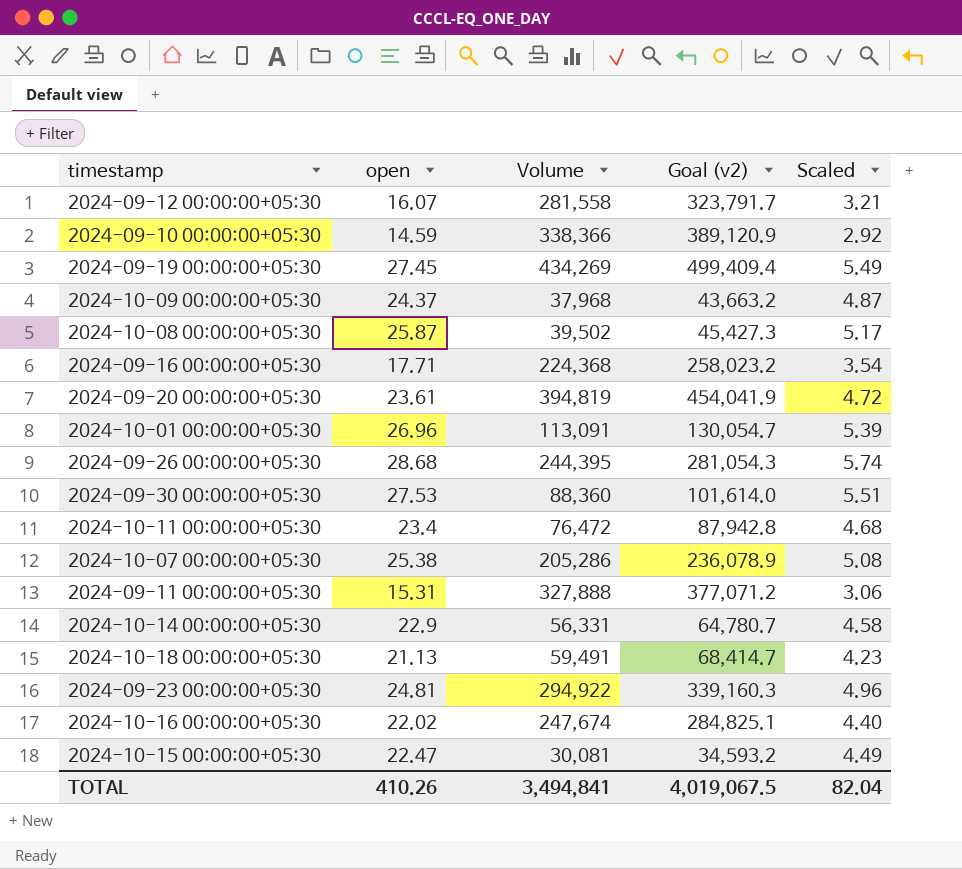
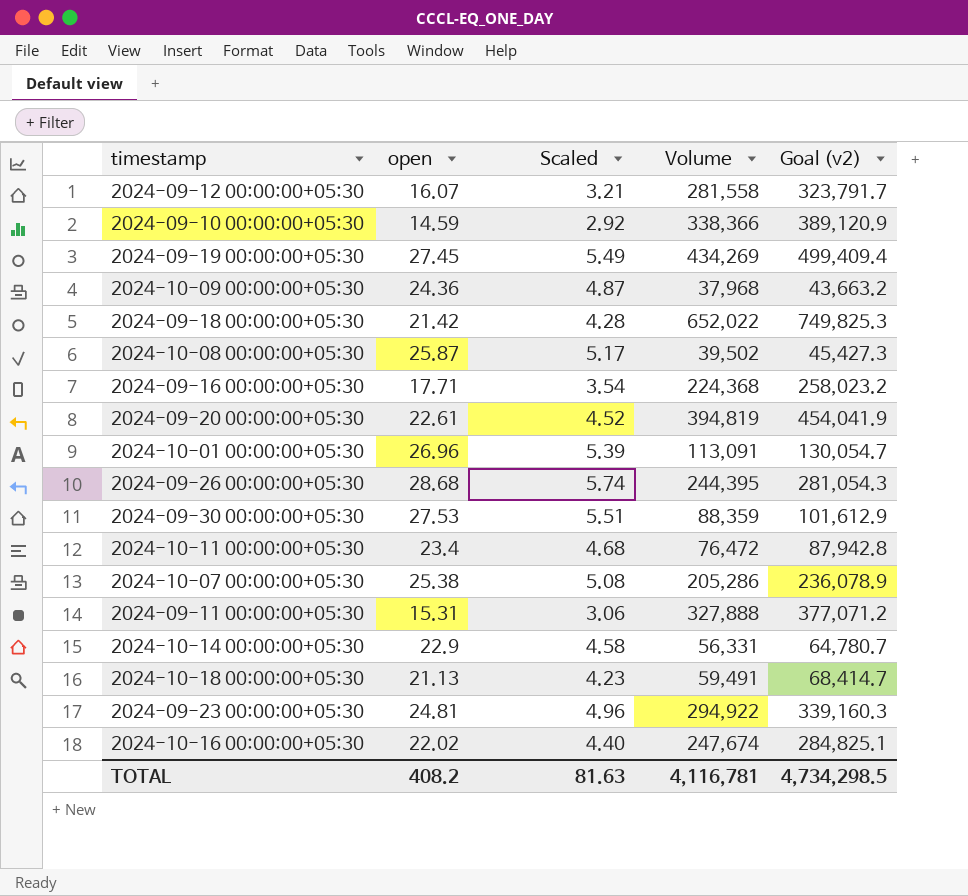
column Scaled | position: 5 -> 3
row 2024-10-15 00:00:00+05:30: 22.47 | 30,081 | 34,593.2 | 4.49 -> none
2024-10-09 00:00:00+05:30 | open: 24.37 -> 24.36
row 2024-09-18 00:00:00+05:30: none -> 21.42 | 4.28 | 652,022 | 749,825.3
2024-09-20 00:00:00+05:30 | open: 23.61 -> 22.61
2024-09-20 00:00:00+05:30 | Scaled: 4.72 -> 4.52
2024-09-30 00:00:00+05:30 | Volume: 88,360 -> 88,359
2024-09-30 00:00:00+05:30 | Goal (v2): 101,614.0 -> 101,612.9
TOTAL | open: 410.26 -> 408.2
TOTAL | Scaled: 82.04 -> 81.63
TOTAL | Volume: 3,494,841 -> 4,116,781
TOTAL | Goal (v2): 4,019,067.5 -> 4,734,298.5

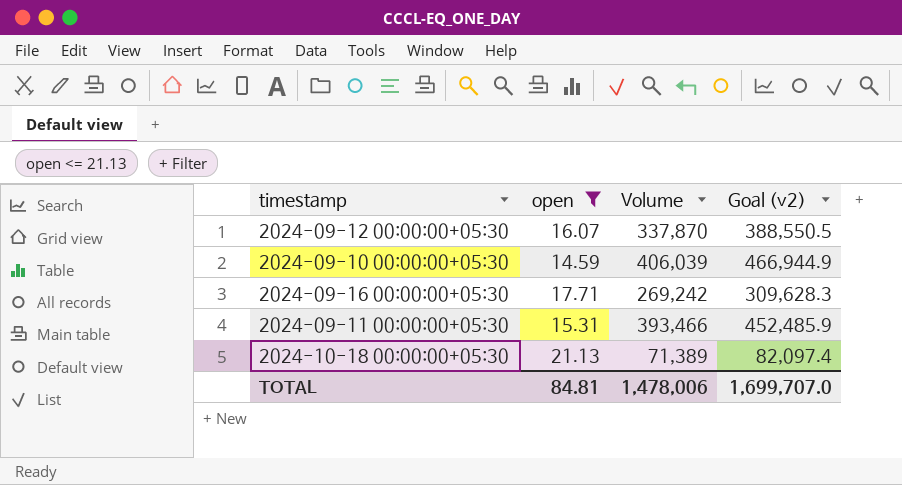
filter: none -> open <= 21.13
column Scaled | formula: [open] * 0.2 -> none
2024-09-12 00:00:00+05:30 | Volume: 281,558 -> 337,870
2024-09-12 00:00:00+05:30 | Goal (v2): 323,791.7 -> 388,550.5
2024-09-10 00:00:00+05:30 | Volume: 338,366 -> 406,039
2024-09-10 00:00:00+05:30 | Goal (v2): 389,120.9 -> 466,944.9
2024-09-16 00:00:00+05:30 | Volume: 224,368 -> 269,242
2024-09-16 00:00:00+05:30 | Goal (v2): 258,023.2 -> 309,628.3
2024-09-11 00:00:00+05:30 | Volume: 327,888 -> 393,466
2024-09-11 00:00:00+05:30 | Goal (v2): 377,071.2 -> 452,485.9
2024-10-18 00:00:00+05:30 | Volume: 59,491 -> 71,389
2024-10-18 00:00:00+05:30 | Goal (v2): 68,414.7 -> 82,097.4
TOTAL | open: 408.2 -> 84.81
TOTAL | Volume: 4,116,781 -> 1,478,006
TOTAL | Goal (v2): 4,734,298.5 -> 1,699,707.0

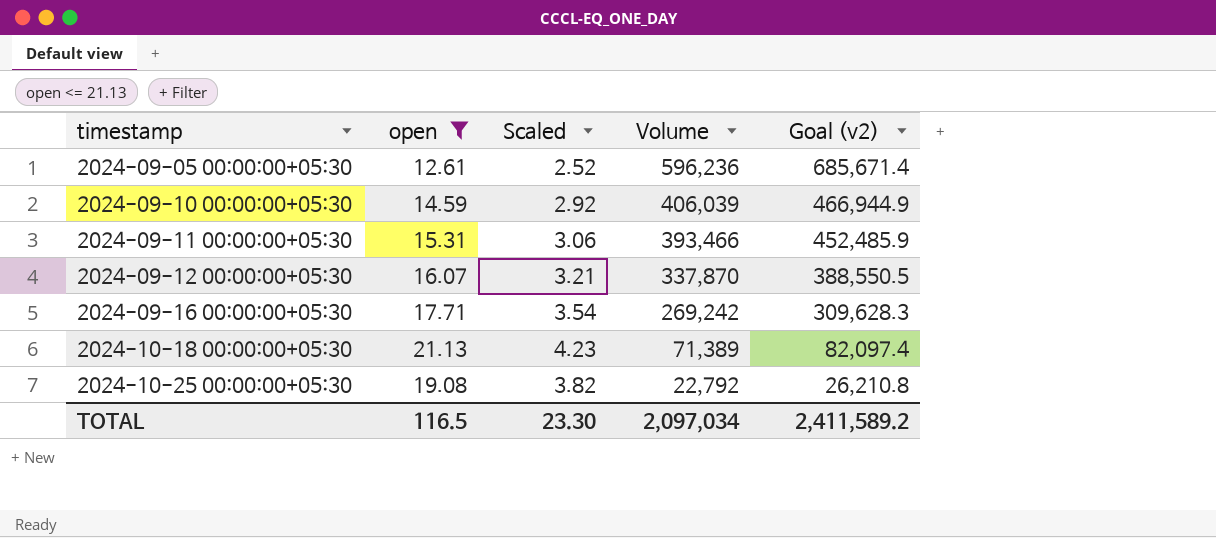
row order: none -> timestamp ascending
column Scaled | formula: none -> [open] * 0.2
row 2024-09-05 00:00:00+05:30: none -> 12.61 | 2.52 | 596,236 | 685,671.4
row 2024-10-25 00:00:00+05:30: none -> 19.08 | 3.82 | 22,792 | 26,210.8
TOTAL | open: 84.81 -> 116.5
TOTAL | Volume: 1,478,006 -> 2,097,034
TOTAL | Goal (v2): 1,699,707.0 -> 2,411,589.2

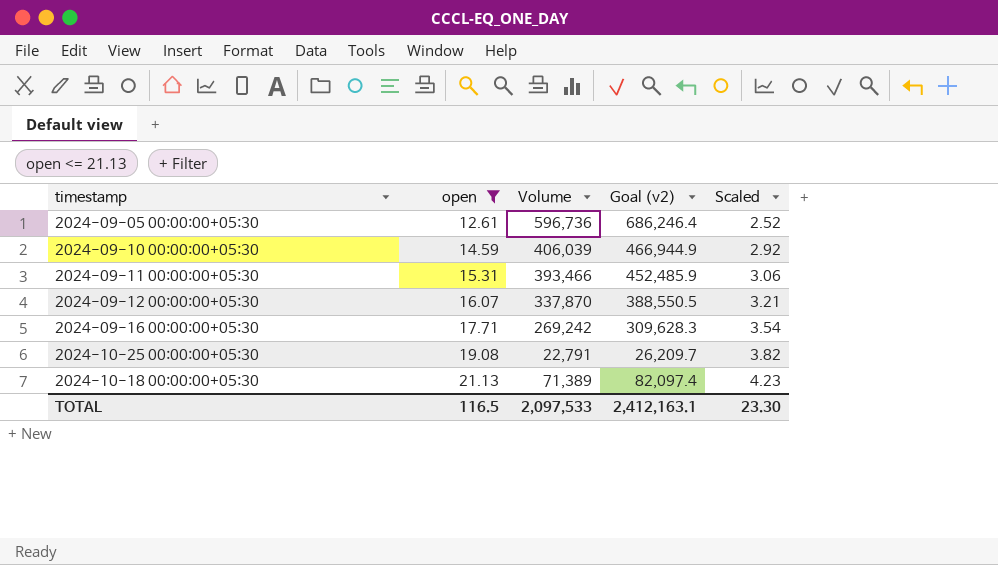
row order: timestamp ascending -> open ascending
column Scaled | position: 3 -> 5
2024-09-05 00:00:00+05:30 | Volume: 596,236 -> 596,736
2024-09-05 00:00:00+05:30 | Goal (v2): 685,671.4 -> 686,246.4
2024-10-25 00:00:00+05:30 | Volume: 22,792 -> 22,791
2024-10-25 00:00:00+05:30 | Goal (v2): 26,210.8 -> 26,209.7
TOTAL | Volume: 2,097,034 -> 2,097,533
TOTAL | Goal (v2): 2,411,589.2 -> 2,412,163.1

